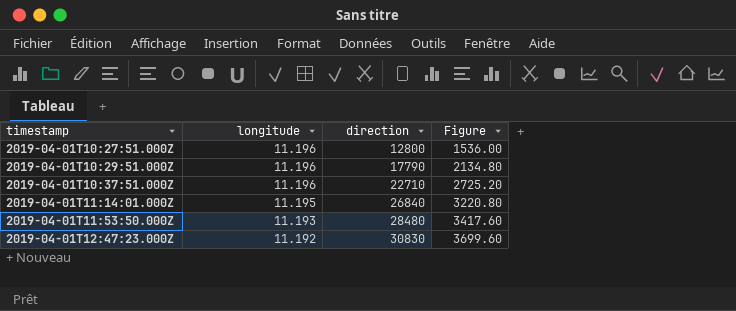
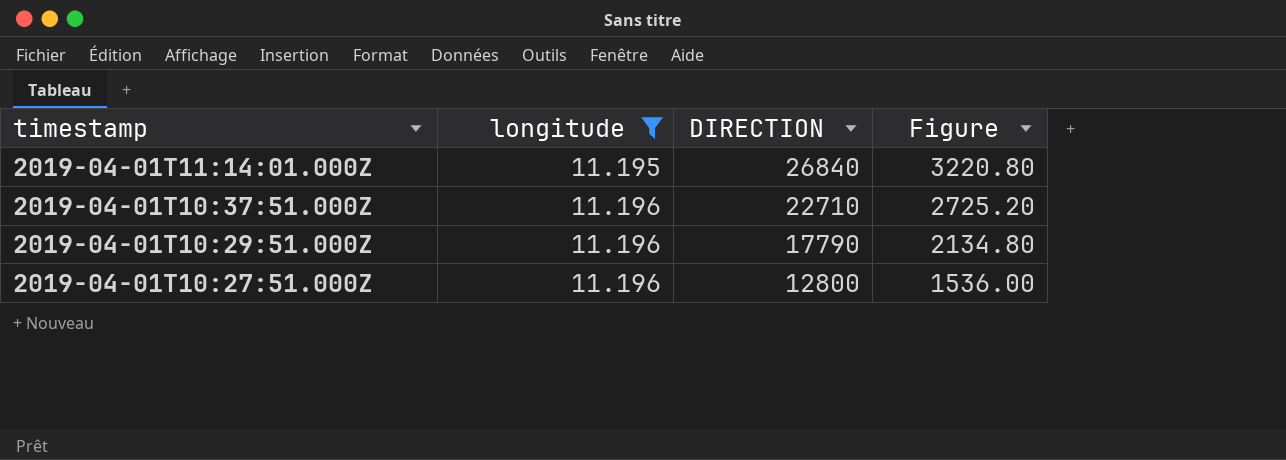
filter: none -> longitude >= 11.195
row order: timestamp ascending -> timestamp descending
column name: direction -> DIRECTION

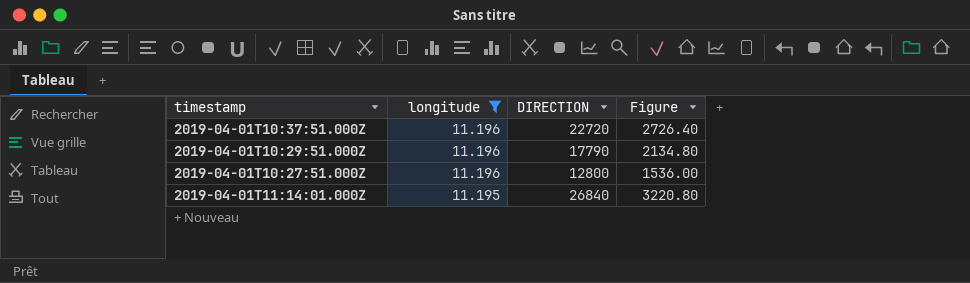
row order: timestamp descending -> longitude descending
2019-04-01T10:37:51.000Z | DIRECTION: 22710 -> 22720
2019-04-01T10:37:51.000Z | Figure: 2725.20 -> 2726.40

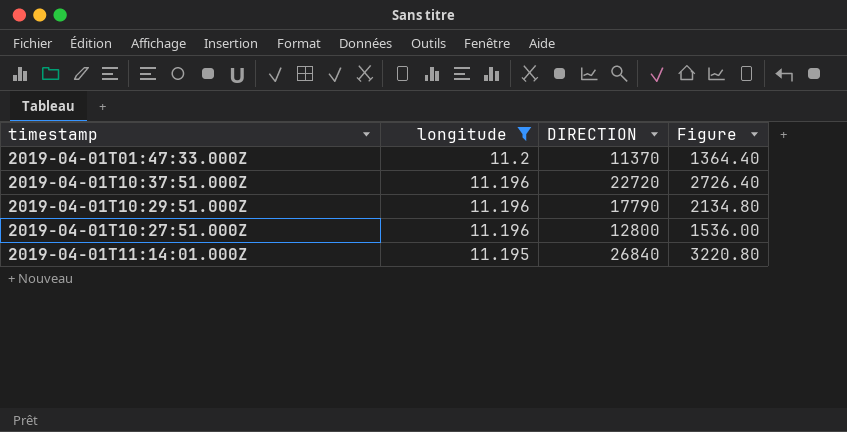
row 2019-04-01T01:47:33.000Z: none -> 11.2 | 11370 | 1364.40

